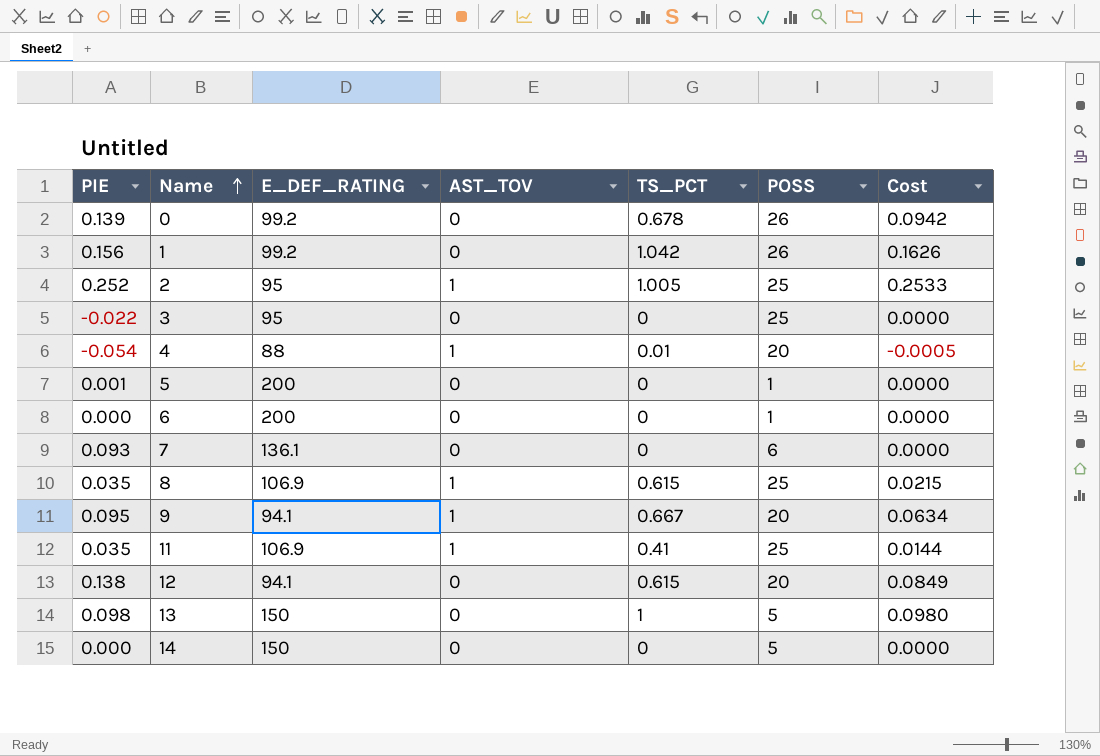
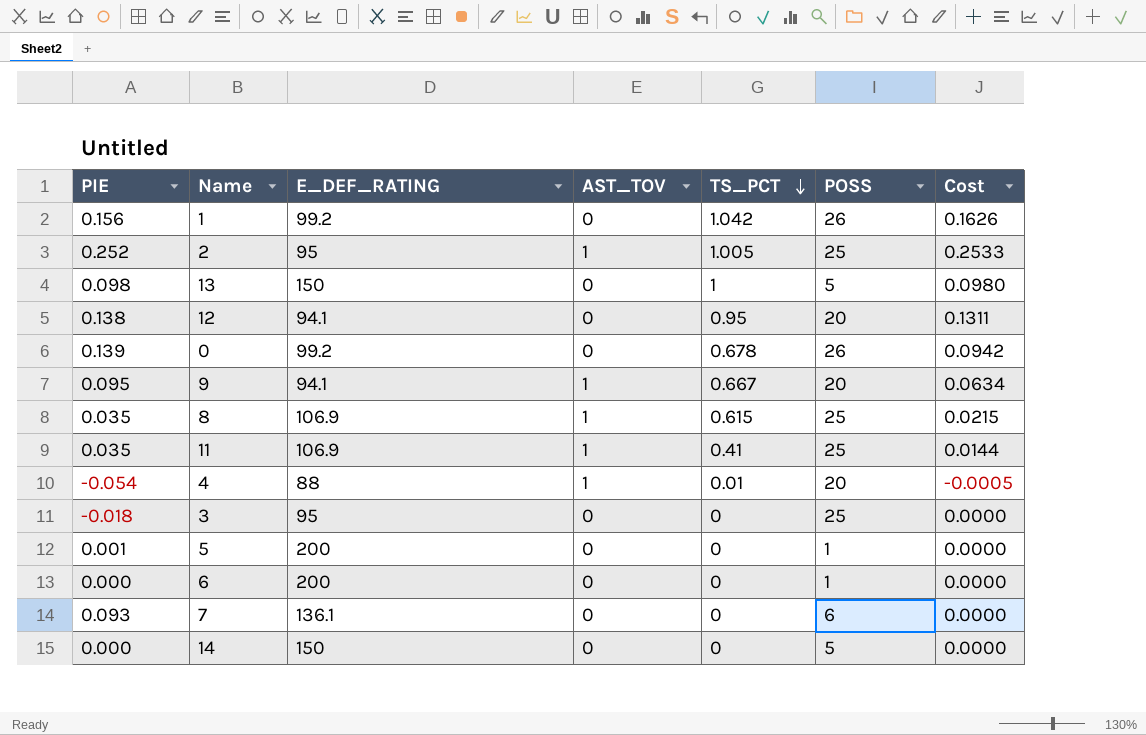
row order: Name ascending -> TS_PCT descending
12 | TS_PCT: 0.615 -> 0.95
12 | Cost: 0.0849 -> 0.1311
3 | PIE: -0.022 -> -0.018

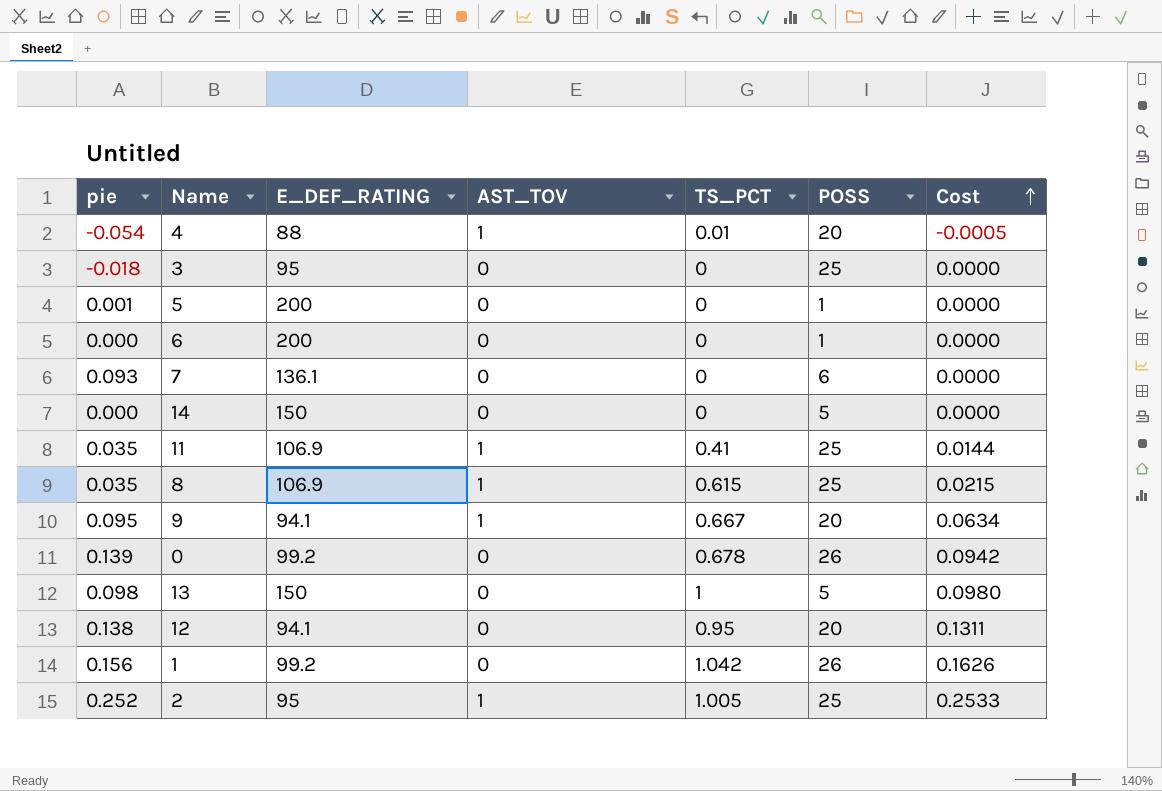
row order: TS_PCT descending -> Cost ascending
column name: PIE -> pie

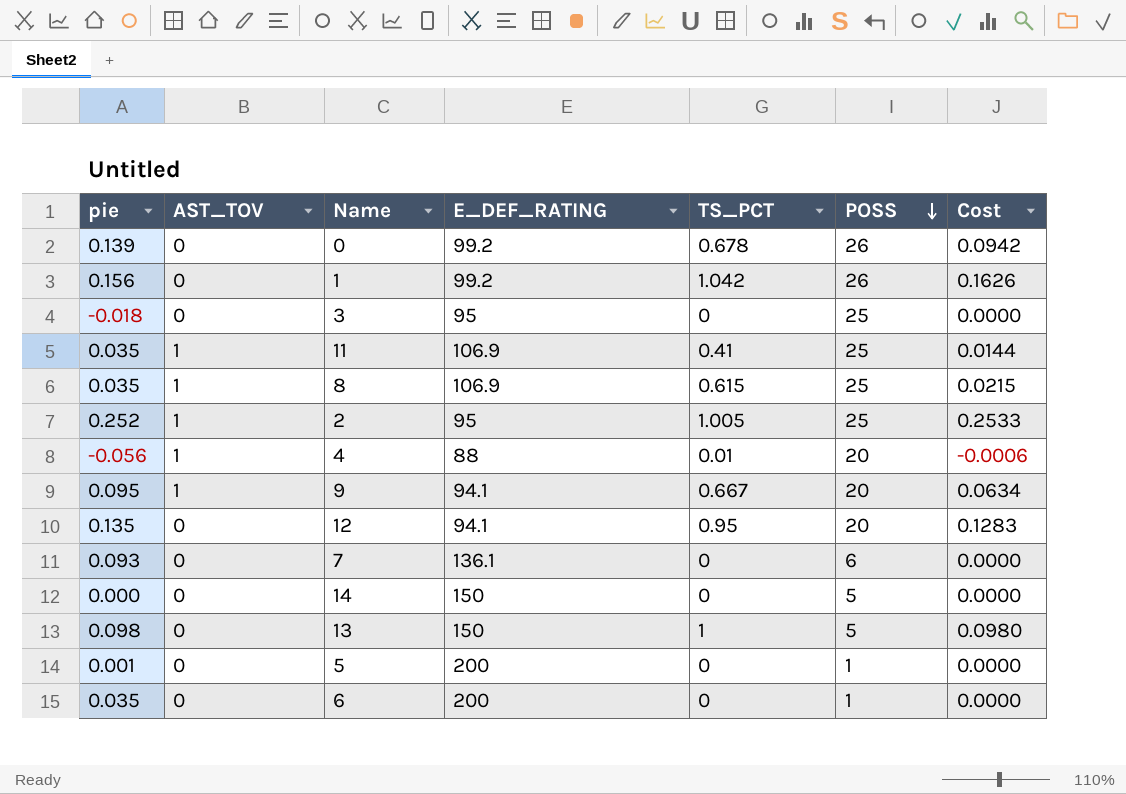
row order: Cost ascending -> POSS descending
column AST_TOV | position: 4 -> 2
4 | pie: -0.054 -> -0.056
4 | Cost: -0.0005 -> -0.0006
12 | pie: 0.138 -> 0.135
12 | Cost: 0.1311 -> 0.1283
6 | pie: 0.000 -> 0.035

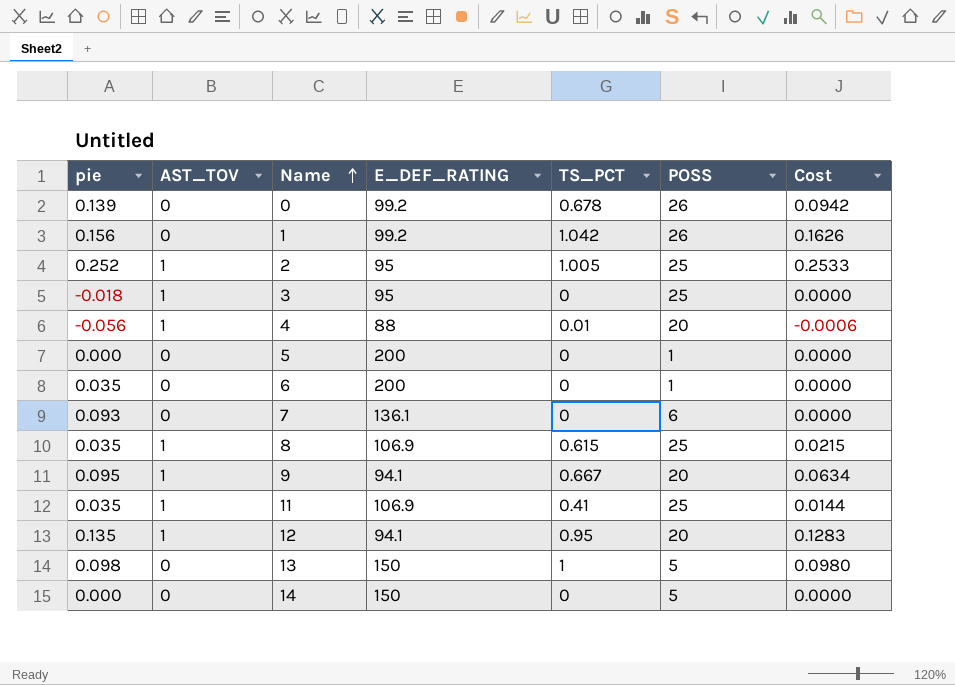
row order: POSS descending -> Name ascending
3 | AST_TOV: 0 -> 1
5 | pie: 0.001 -> 0.000
12 | AST_TOV: 0 -> 1

